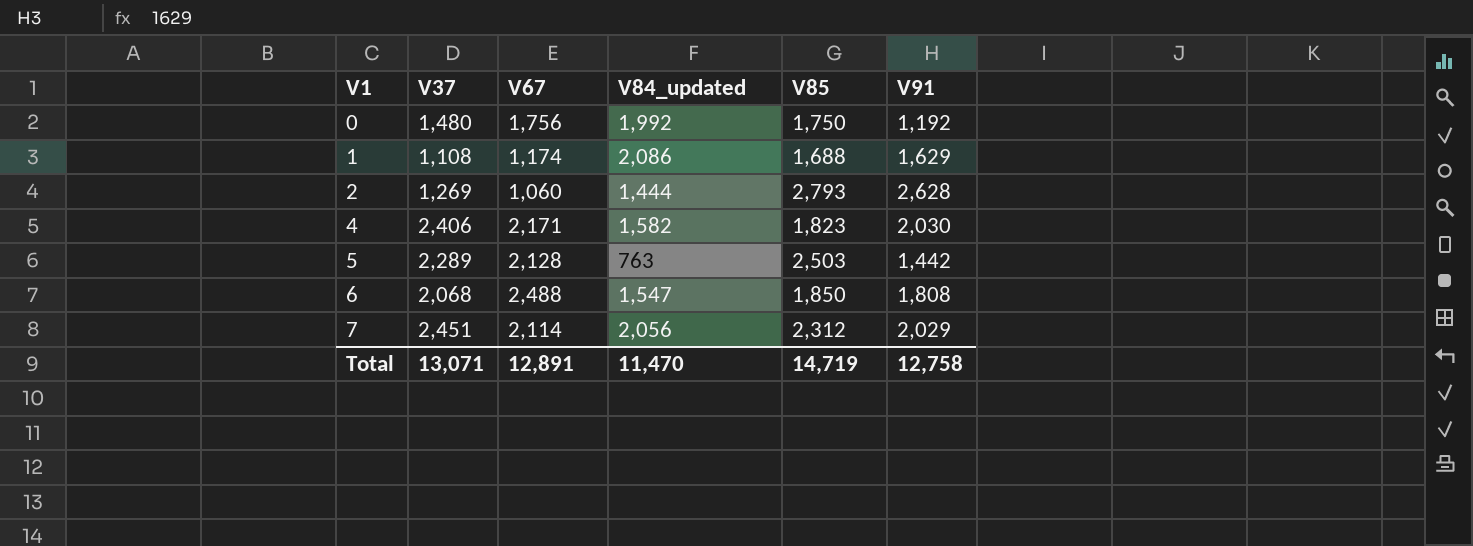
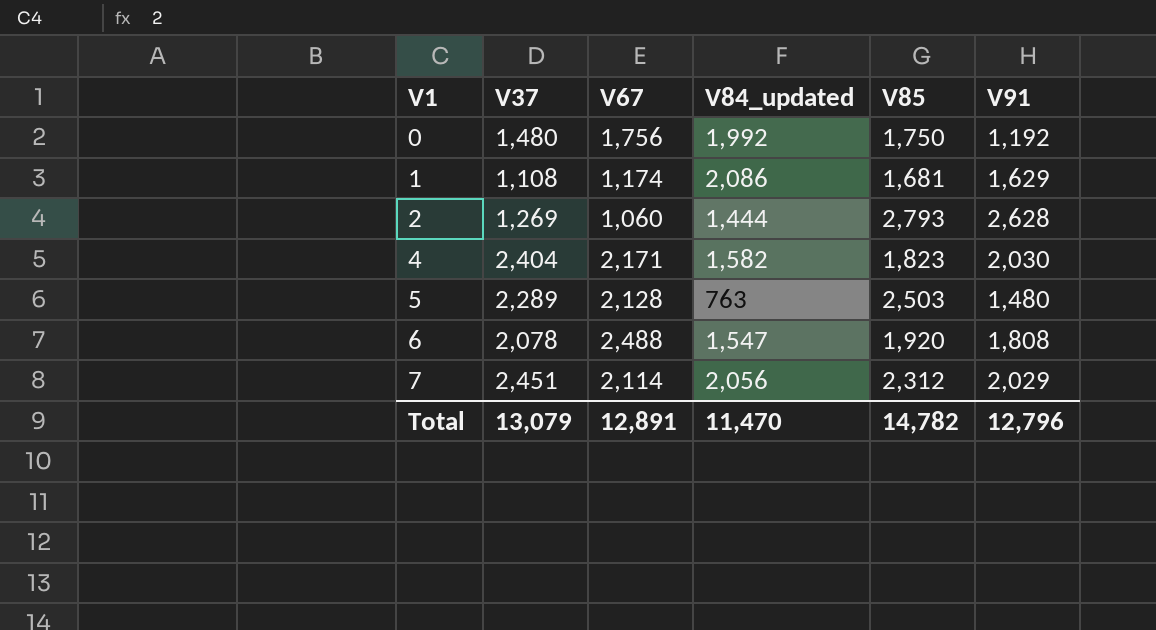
1 | V85: 1,688 -> 1,681
4 | V37: 2,406 -> 2,404
5 | V91: 1,442 -> 1,480
6 | V37: 2,068 -> 2,078
6 | V85: 1,850 -> 1,920
Total | V37: 13,071 -> 13,079
Total | V85: 14,719 -> 14,782
Total | V91: 12,758 -> 12,796

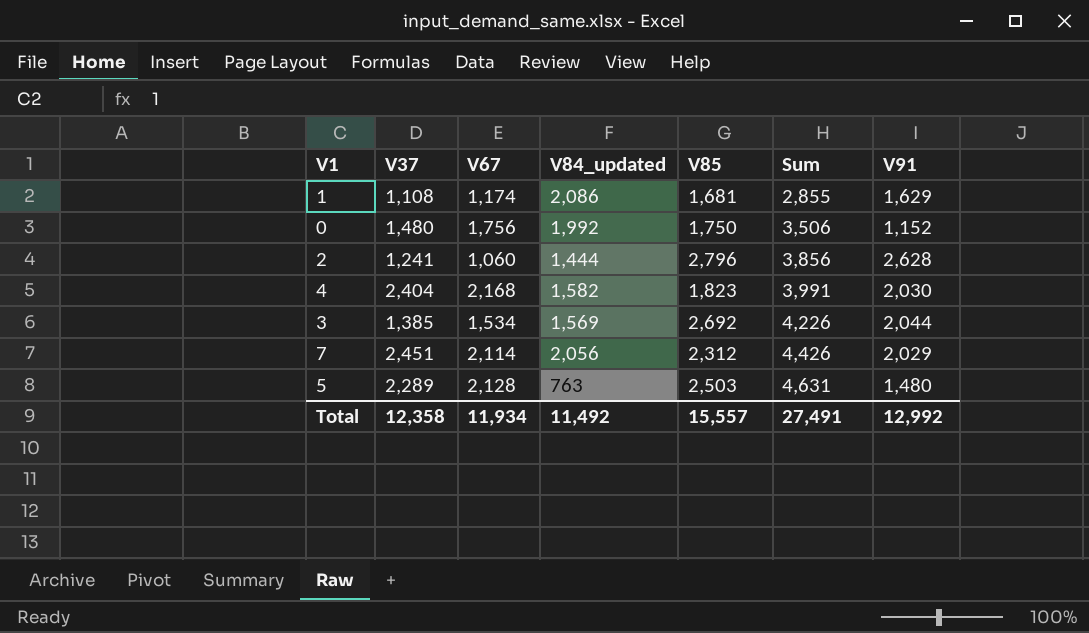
row order: V1 ascending -> Sum ascending
column Sum | formula: none -> [V67] + [V85]
row 6: 2,078 | 2,488 | 1,547 | 1,920 | 1,808 -> none
0 | V91: 1,192 -> 1,152
2 | V37: 1,269 -> 1,241
2 | V85: 2,793 -> 2,796
4 | V67: 2,171 -> 2,168
row 3: none -> 1,385 | 1,534 | 1,569 | 2,692 | 4,226 | 2,044
Total | V37: 13,079 -> 12,358
Total | V67: 12,891 -> 11,934
Total | V84_updated: 11,470 -> 11,492
Total | V85: 14,782 -> 15,557
Total | V91: 12,796 -> 12,992

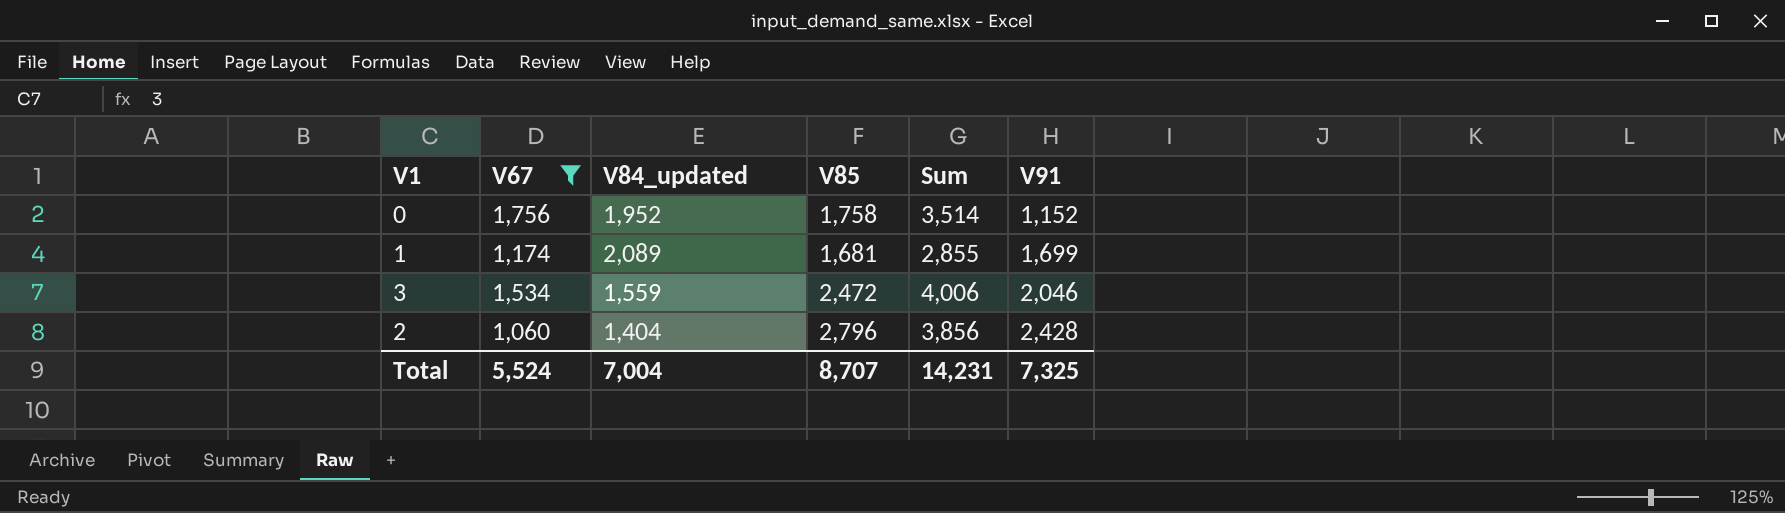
filter: none -> V67 <= 1,756
row order: Sum ascending -> V91 ascending
column V37 | position: 2 -> none
0 | V84_updated: 1,992 -> 1,952
0 | V85: 1,750 -> 1,758
0 | Sum: 3,506 -> 3,514
1 | V84_updated: 2,086 -> 2,089
1 | V91: 1,629 -> 1,699
3 | V84_updated: 1,569 -> 1,559
3 | V85: 2,692 -> 2,472
3 | Sum: 4,226 -> 4,006
3 | V91: 2,044 -> 2,046
2 | V84_updated: 1,444 -> 1,404
2 | V91: 2,628 -> 2,428
Total | V67: 11,934 -> 5,524
Total | V84_updated: 11,492 -> 7,004
Total | V85: 15,557 -> 8,707
Total | Sum: 27,491 -> 14,231
Total | V91: 12,992 -> 7,325

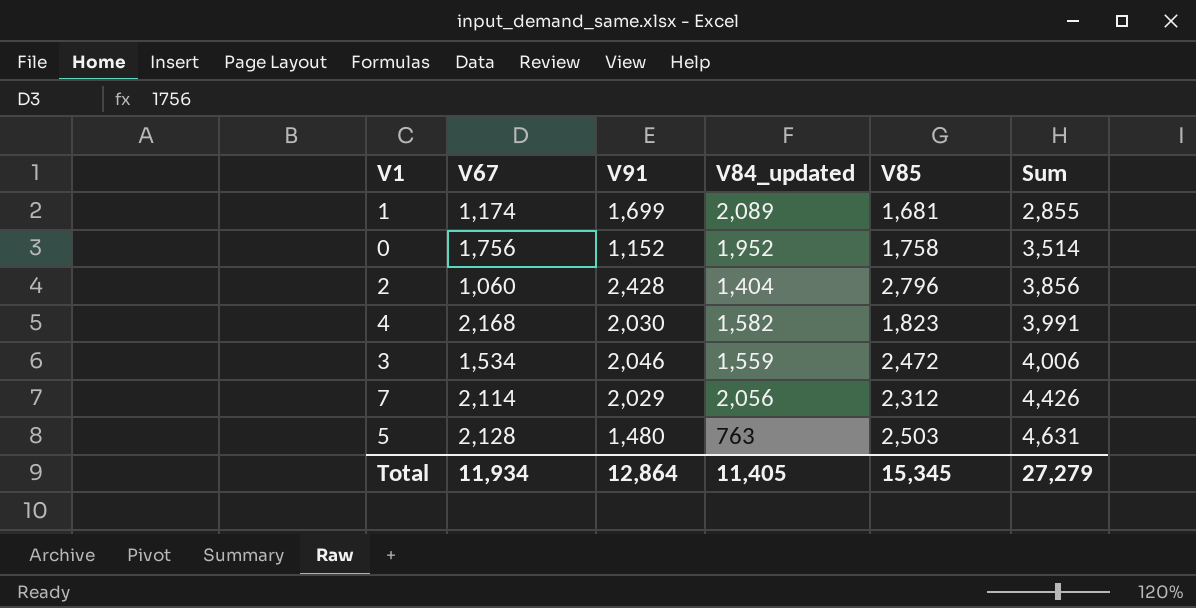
filter: V67 <= 1,756 -> none
row order: V91 ascending -> Sum ascending
column V91 | position: 6 -> 3
Total | V67: 5,524 -> 11,934
Total | V91: 7,325 -> 12,864
Total | V84_updated: 7,004 -> 11,405
Total | V85: 8,707 -> 15,345
Total | Sum: 14,231 -> 27,279

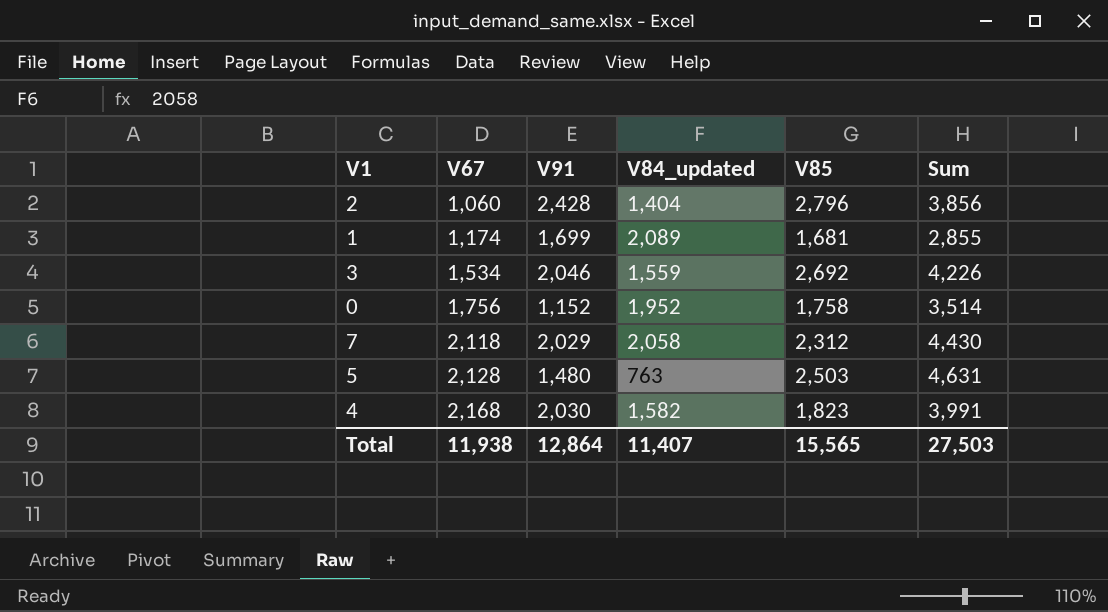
row order: Sum ascending -> V67 ascending
3 | V85: 2,472 -> 2,692
3 | Sum: 4,006 -> 4,226
7 | V67: 2,114 -> 2,118
7 | V84_updated: 2,056 -> 2,058
7 | Sum: 4,426 -> 4,430
Total | V67: 11,934 -> 11,938
Total | V84_updated: 11,405 -> 11,407
Total | V85: 15,345 -> 15,565
Total | Sum: 27,279 -> 27,503

